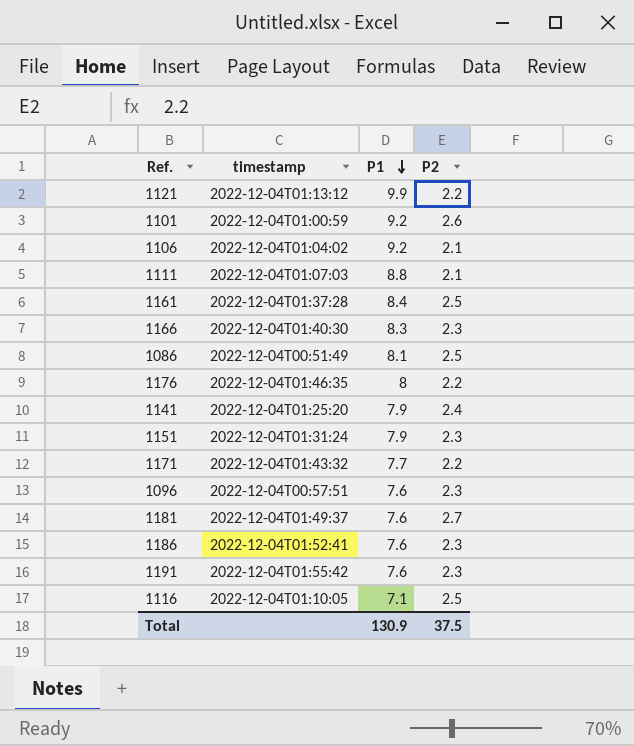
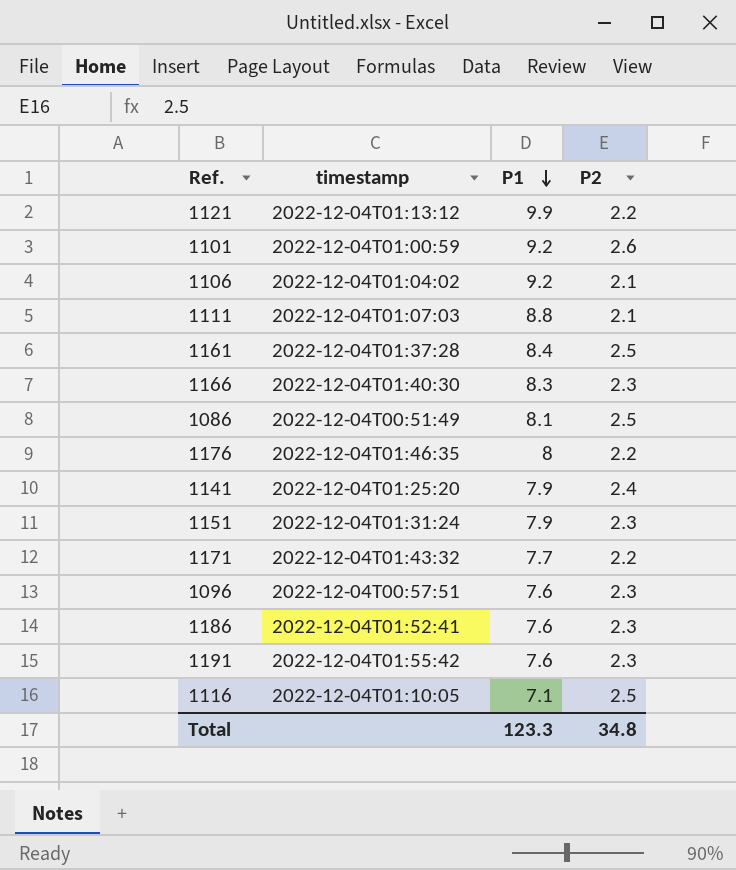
row 1181: 2022-12-04T01:49:37 | 7.6 | 2.7 -> none
Total | P1: 130.9 -> 123.3
Total | P2: 37.5 -> 34.8

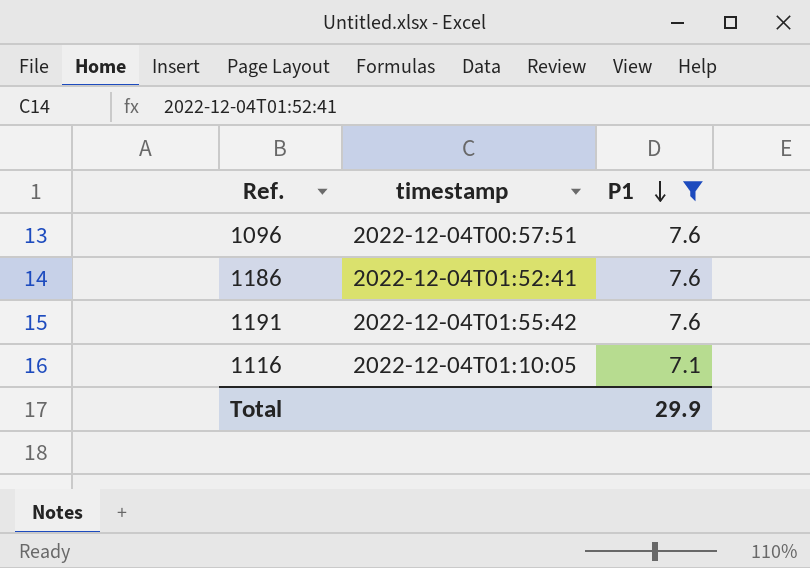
filter: none -> P1 <= 7.6
column P2 | position: 4 -> none
Total | P1: 123.3 -> 29.9

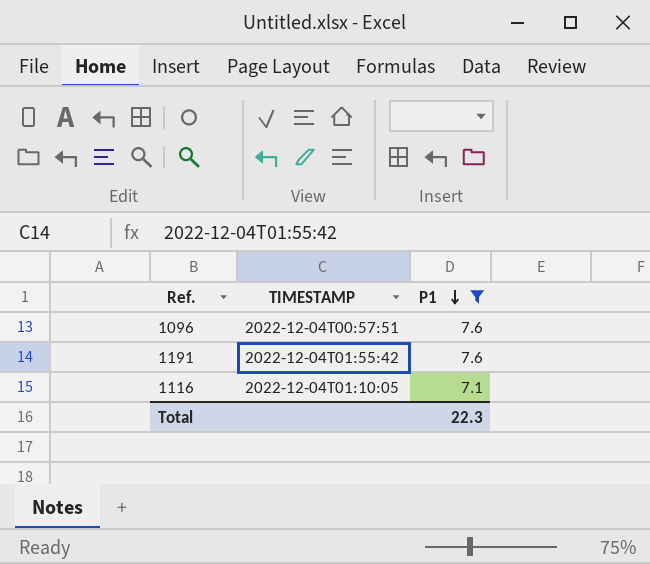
column name: timestamp -> TIMESTAMP
row 1186: 2022-12-04T01:52:41 | 7.6 -> none
Total | P1: 29.9 -> 22.3

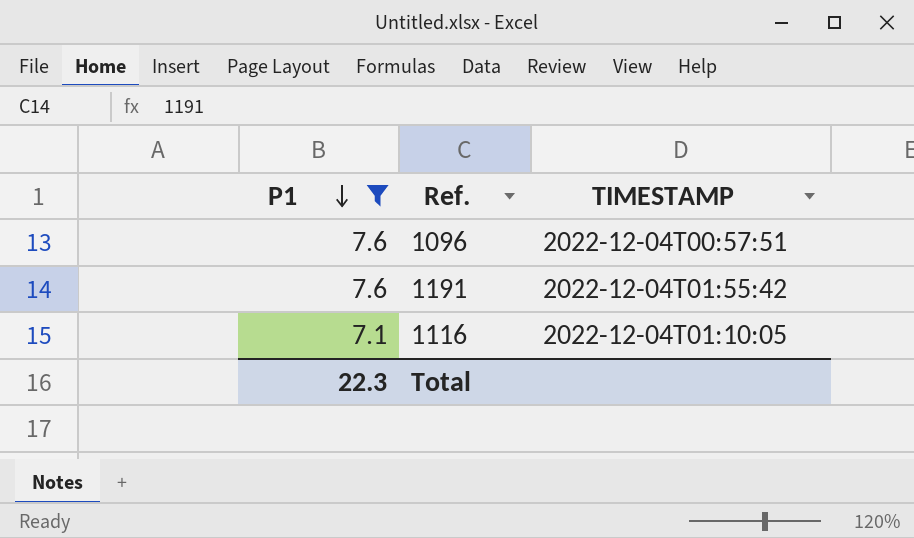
column P1 | position: 3 -> 1

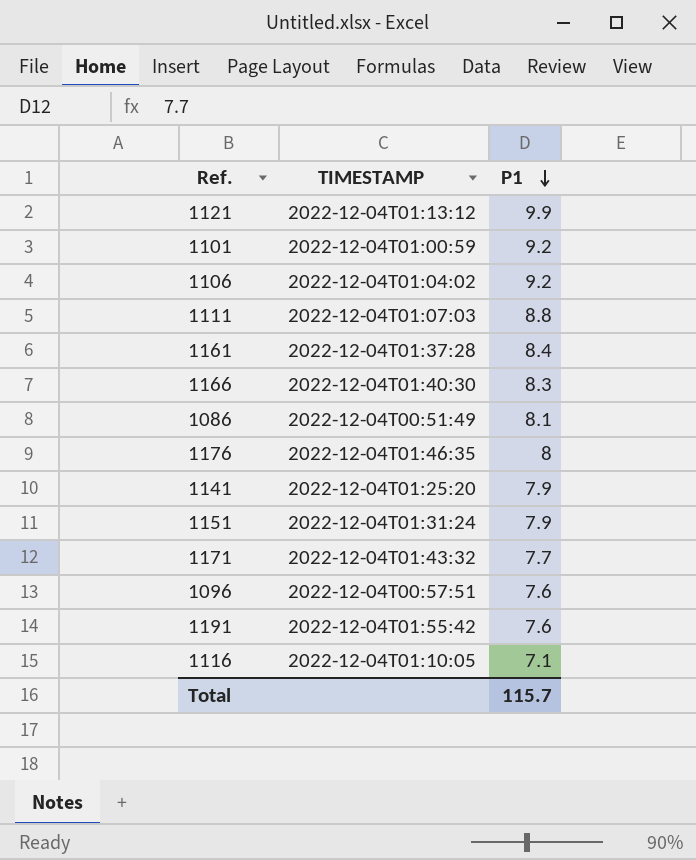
filter: P1 <= 7.6 -> none
column P1 | position: 1 -> 3
Total | P1: 22.3 -> 115.7

